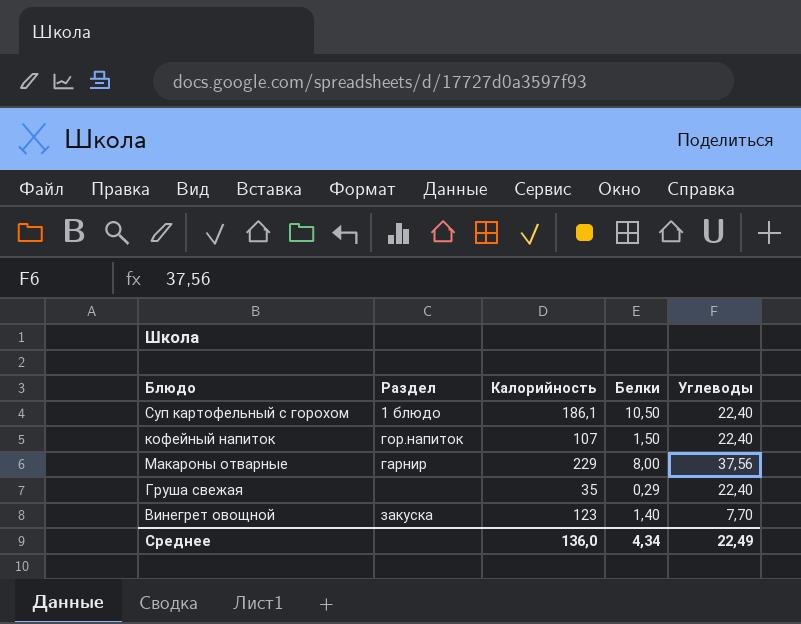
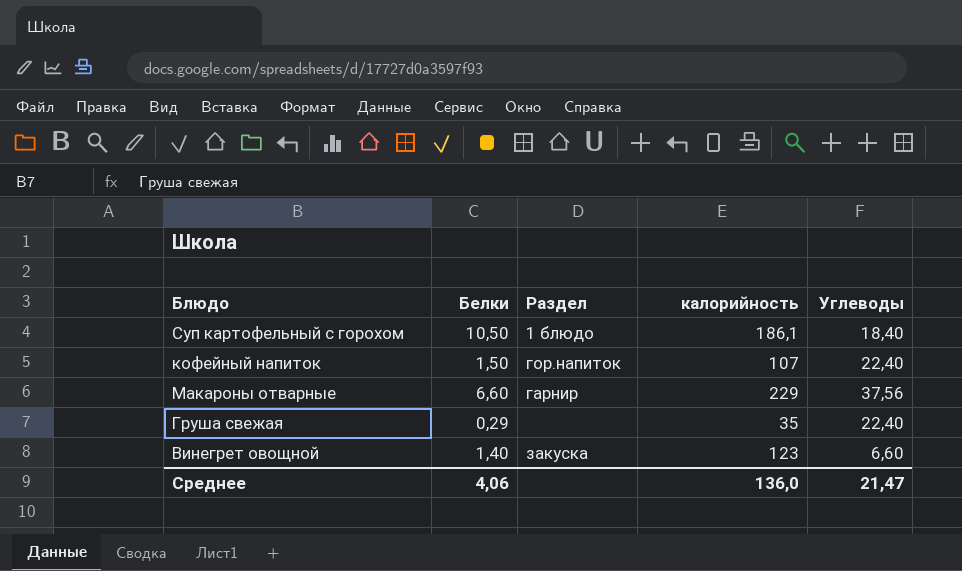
column Белки | position: 4 -> 2
column name: Калорийность -> калорийность
Суп картофельный с горохом | Углеводы: 22,40 -> 18,40
Макароны отварные | Белки: 8,00 -> 6,60
Винегрет овощной | Углеводы: 7,70 -> 6,60
Среднее | Белки: 4,34 -> 4,06
Среднее | Углеводы: 22,49 -> 21,47

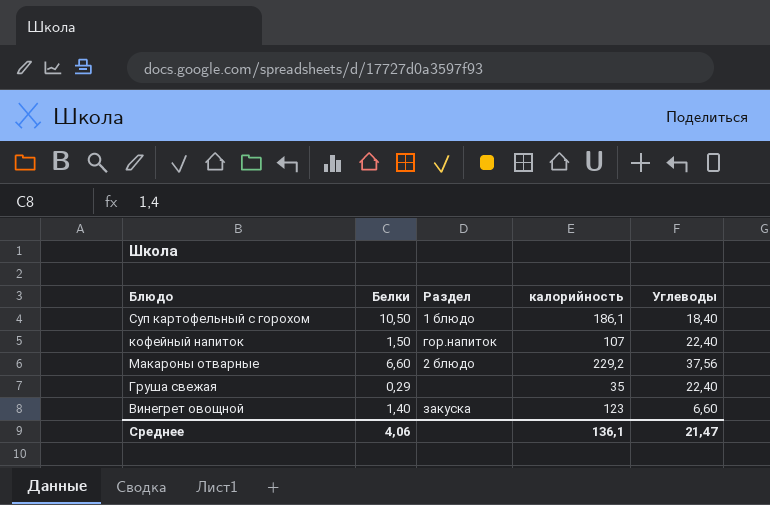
Макароны отварные | Раздел: гарнир -> 2 блюдо
Макароны отварные | калорийность: 229 -> 229,2
Среднее | калорийность: 136,0 -> 136,1

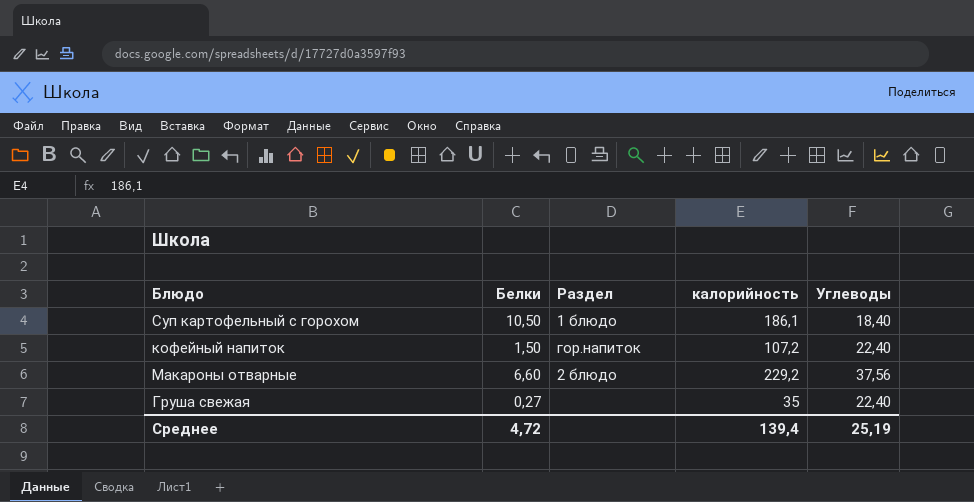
row Винегрет овощной: 1,40 | закуска | 123 | 6,60 -> none
кофейный напиток | калорийность: 107 -> 107,2
Груша свежая | Белки: 0,29 -> 0,27
Среднее | Белки: 4,06 -> 4,72
Среднее | калорийность: 136,1 -> 139,4
Среднее | Углеводы: 21,47 -> 25,19

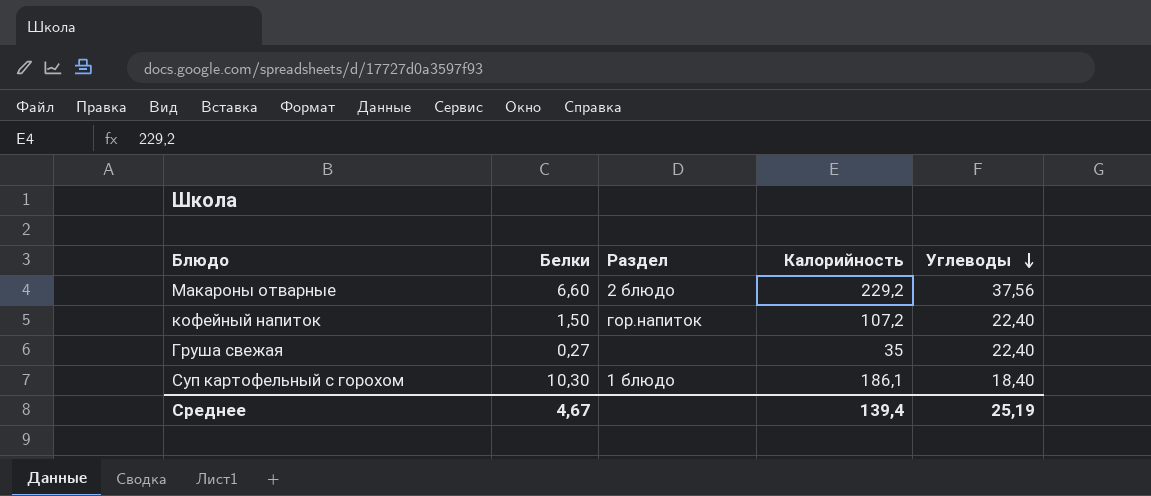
row order: none -> Углеводы descending
column name: калорийность -> Калорийность
Суп картофельный с горохом | Белки: 10,50 -> 10,30
Среднее | Белки: 4,72 -> 4,67

